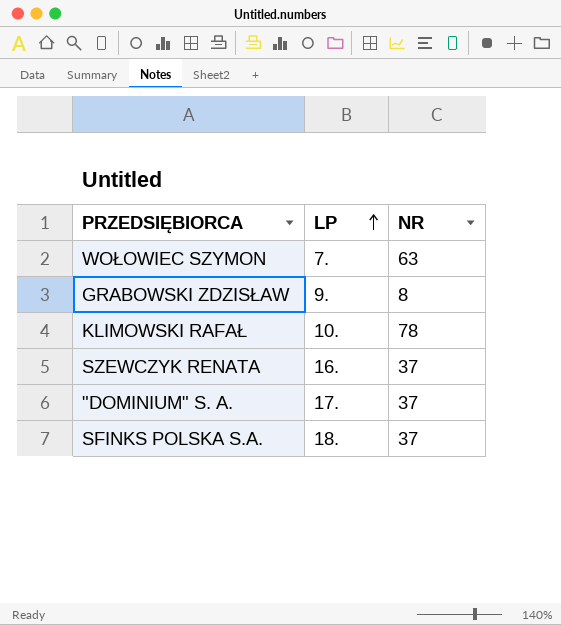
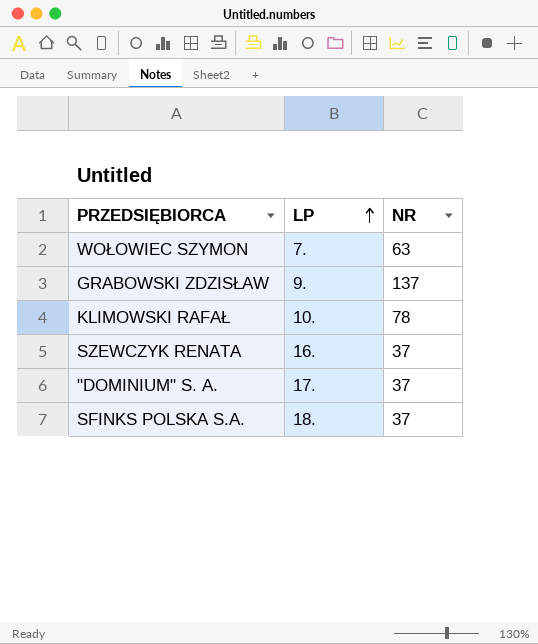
GRABOWSKI ZDZISŁAW | NR: 8 -> 137

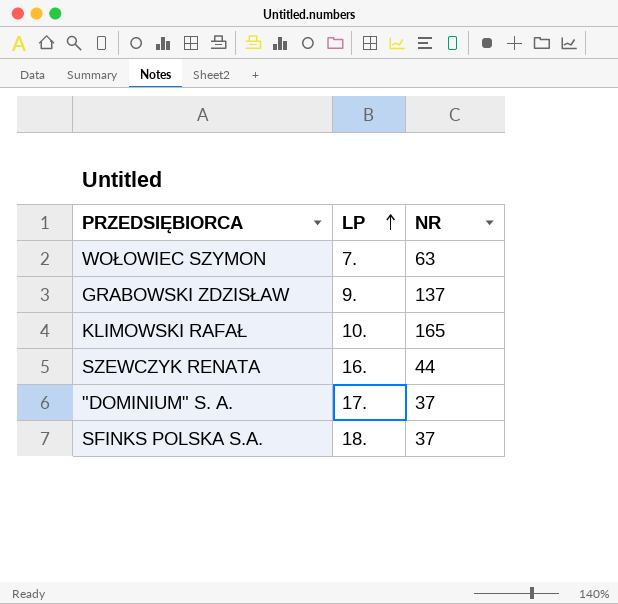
KLIMOWSKI RAFAŁ | NR: 78 -> 165
SZEWCZYK RENATA | NR: 37 -> 44

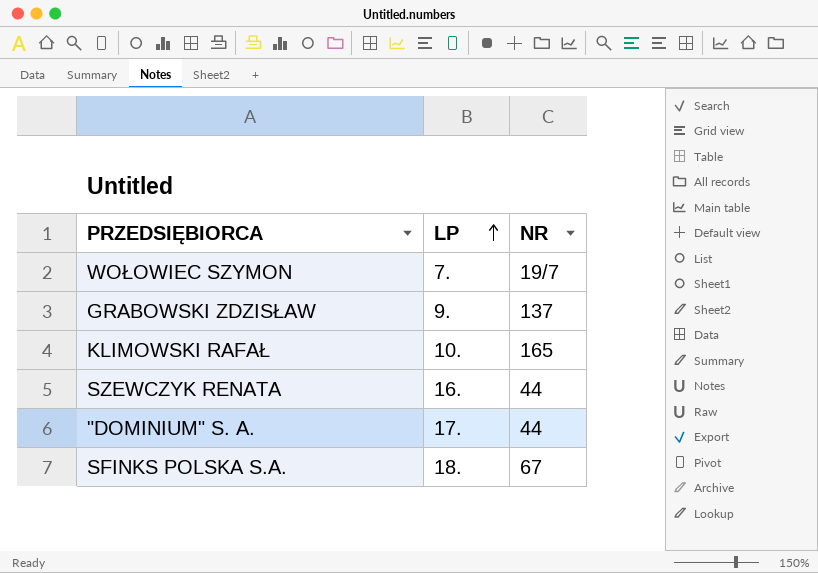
WOŁOWIEC SZYMON | NR: 63 -> 19/7
"DOMINIUM" S. A. | NR: 37 -> 44
SFINKS POLSKA S.A. | NR: 37 -> 67

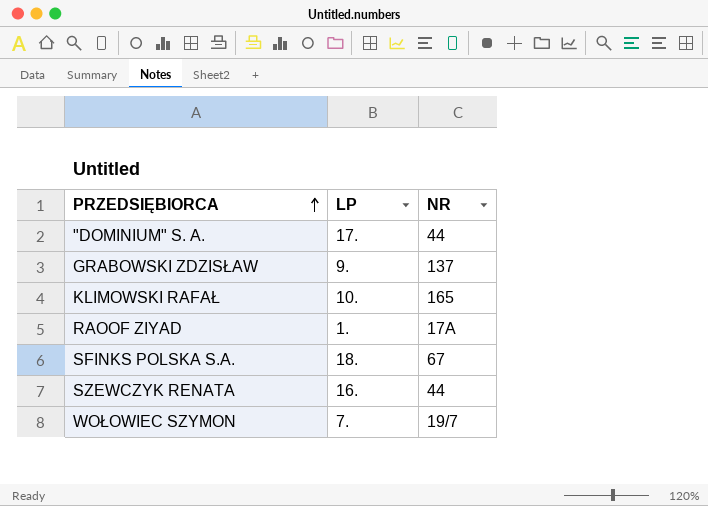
row order: LP ascending -> PRZEDSIĘBIORCA ascending
row RAOOF ZIYAD: none -> 1. | 17A

